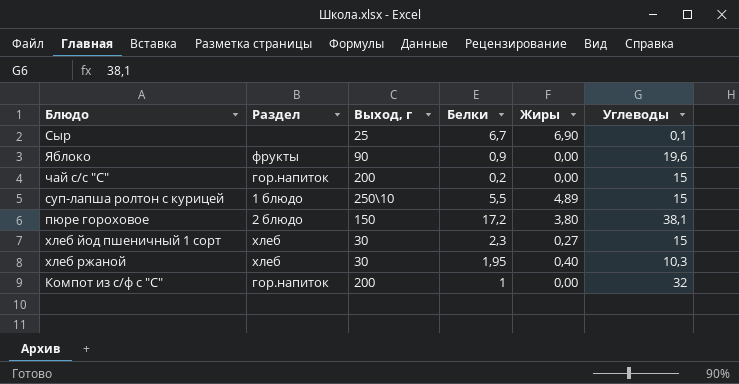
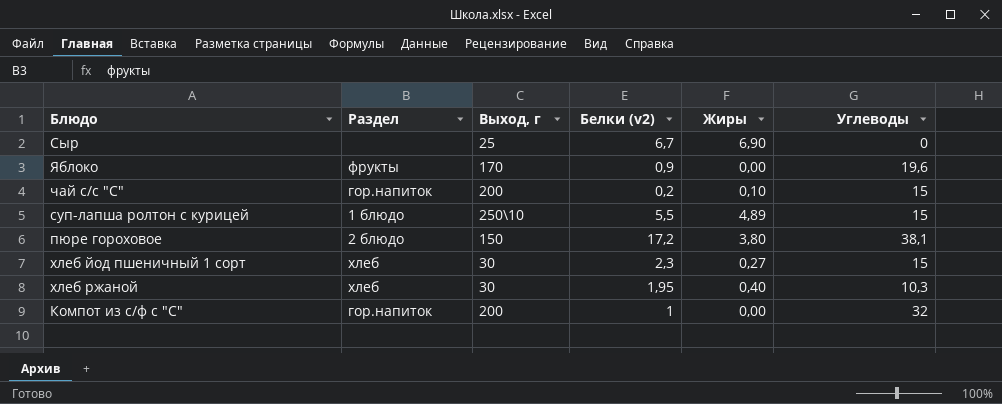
column name: Белки -> Белки (v2)
Сыр | Углеводы: 0,1 -> 0
Яблоко | Выход, г: 90 -> 170
чай с/с "С" | Жиры: 0,00 -> 0,10

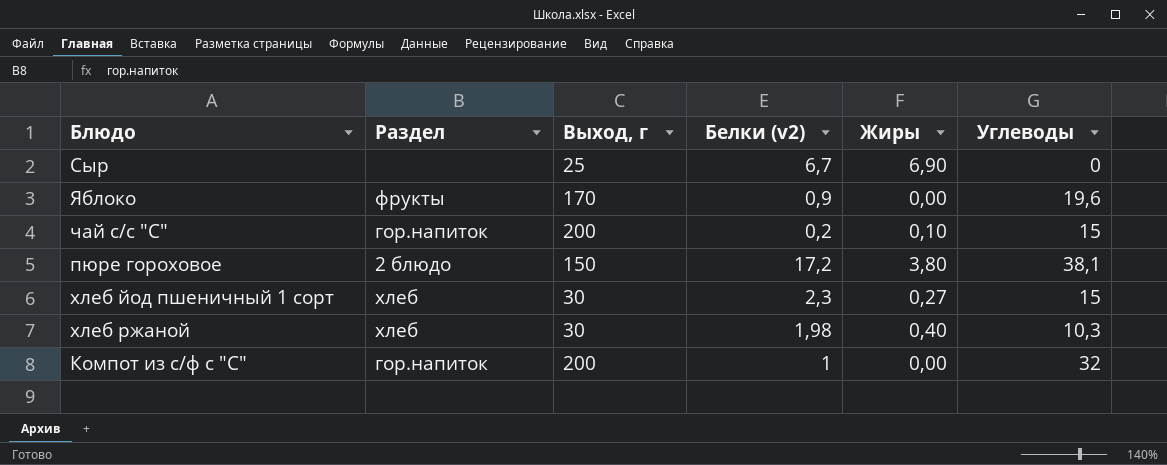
row суп-лапша ролтон с курицей: 1 блюдо | 250\10 | 5,5 | 4,89 | 15 -> none
хлеб ржаной | Белки (v2): 1,95 -> 1,98

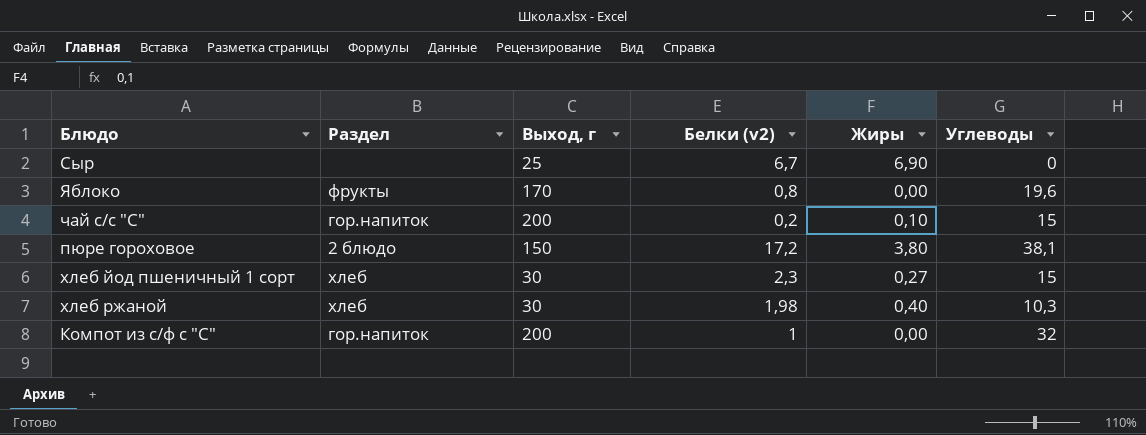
Яблоко | Белки (v2): 0,9 -> 0,8

